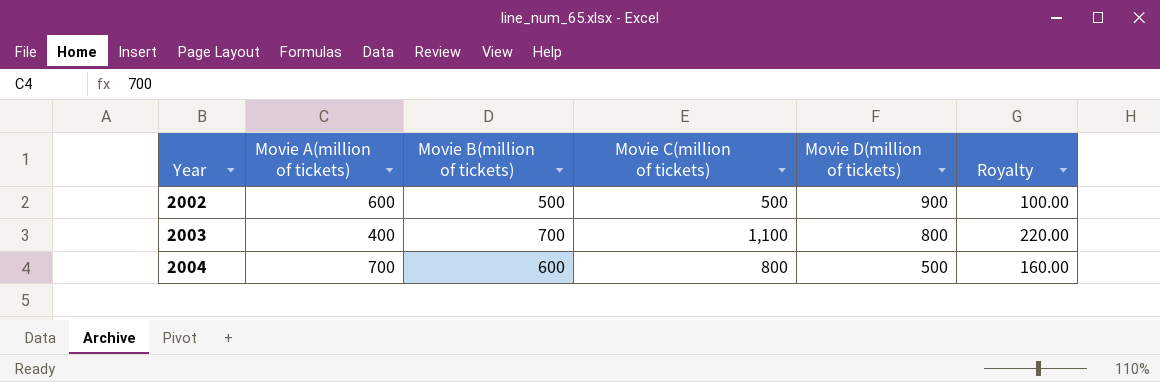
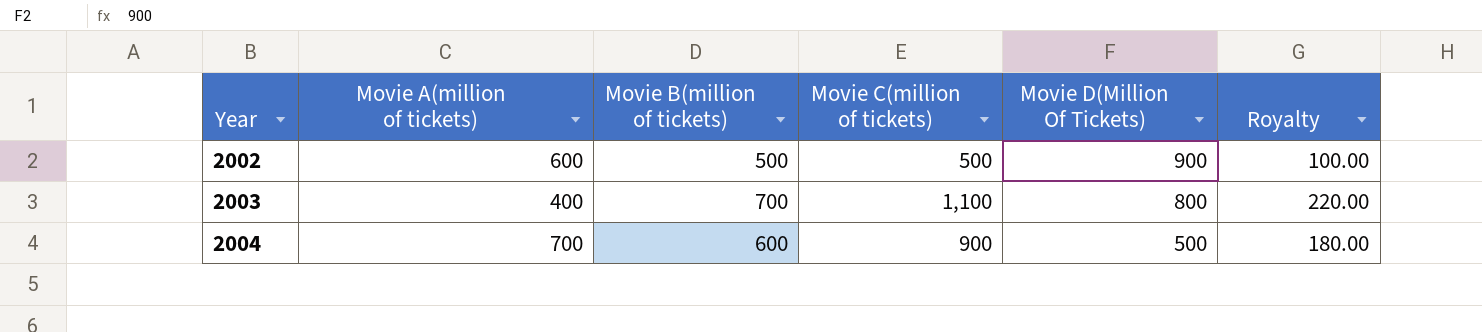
column name: Movie D(million of tickets) -> Movie D(Million Of Tickets)
2004 | Movie C(million of tickets): 800 -> 900
2004 | Royalty: 160.00 -> 180.00

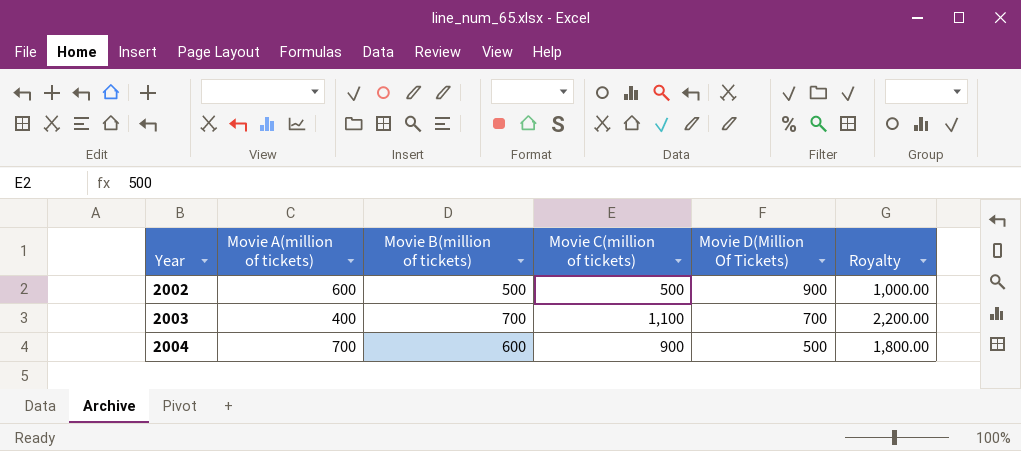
column Royalty | formula: [Movie C(million of tickets)] * 0.2 -> [Movie C(million of tickets)] * 2
2003 | Movie D(Million Of Tickets): 800 -> 700

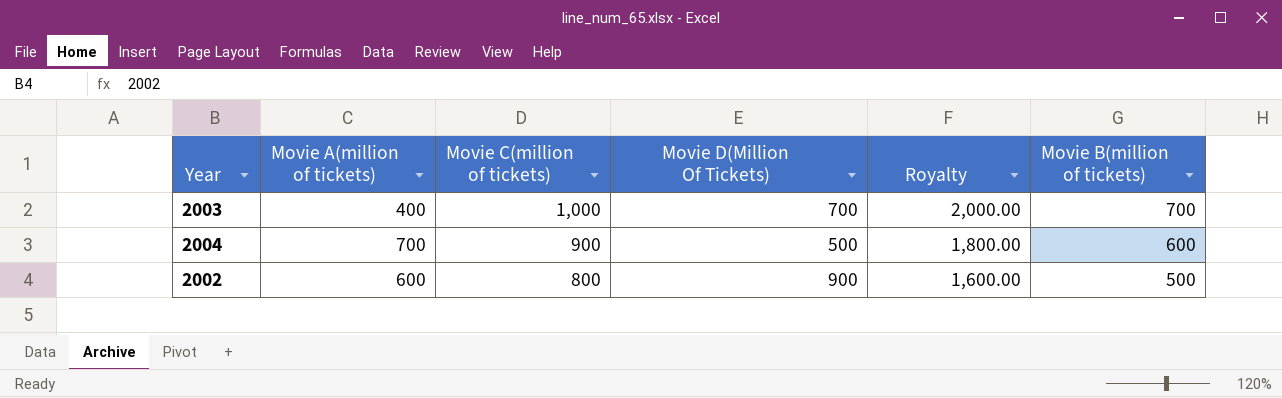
row order: Year ascending -> Movie C(million of tickets) descending
column Movie B(million of tickets) | position: 3 -> 6
2003 | Movie C(million of tickets): 1,100 -> 1,000
2003 | Royalty: 2,200.00 -> 2,000.00
2002 | Movie C(million of tickets): 500 -> 800
2002 | Royalty: 1,000.00 -> 1,600.00

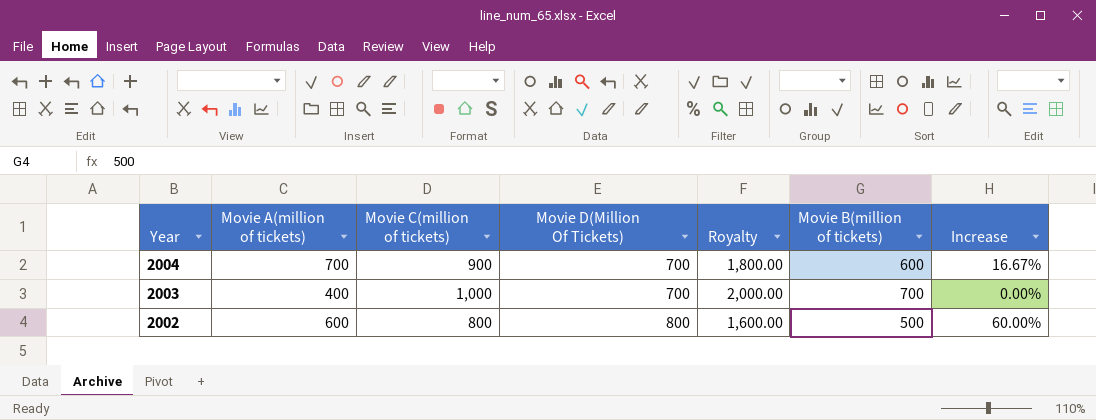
row order: Movie C(million of tickets) descending -> Year descending
column Increase | formula: none -> ([Movie D(Million Of Tickets)] - [Movie B(million of tickets)]) / [Movie B(million of tickets)]
2004 | Movie D(Million Of Tickets): 500 -> 700
2002 | Movie D(Million Of Tickets): 900 -> 800

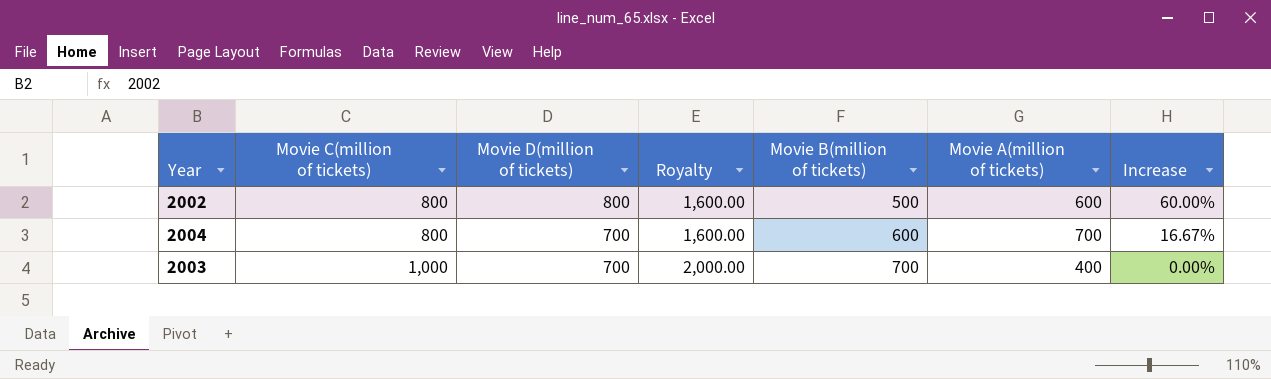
row order: Year descending -> Movie C(million of tickets) ascending
column name: Movie D(Million Of Tickets) -> Movie D(million of tickets)
column Movie A(million of tickets) | position: 2 -> 6
2004 | Movie C(million of tickets): 900 -> 800
2004 | Royalty: 1,800.00 -> 1,600.00

